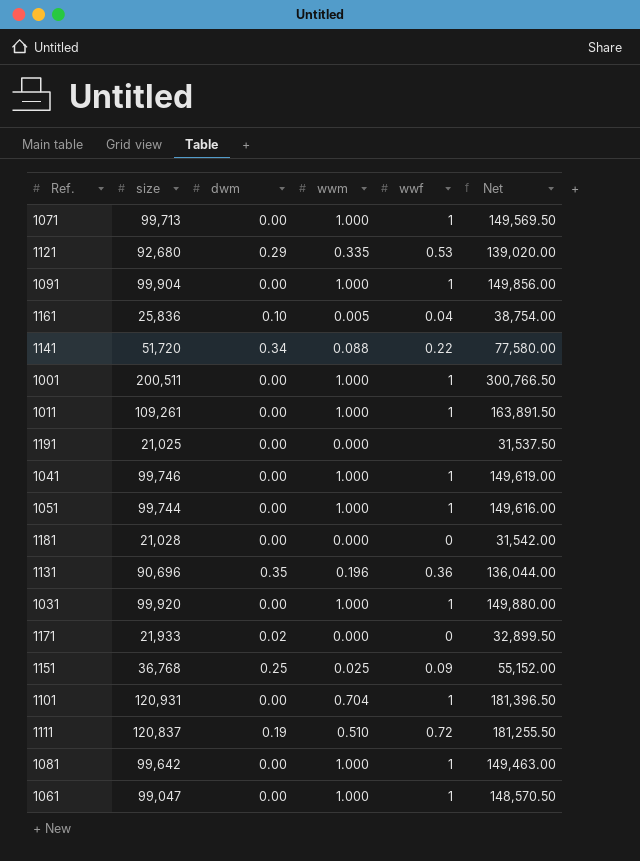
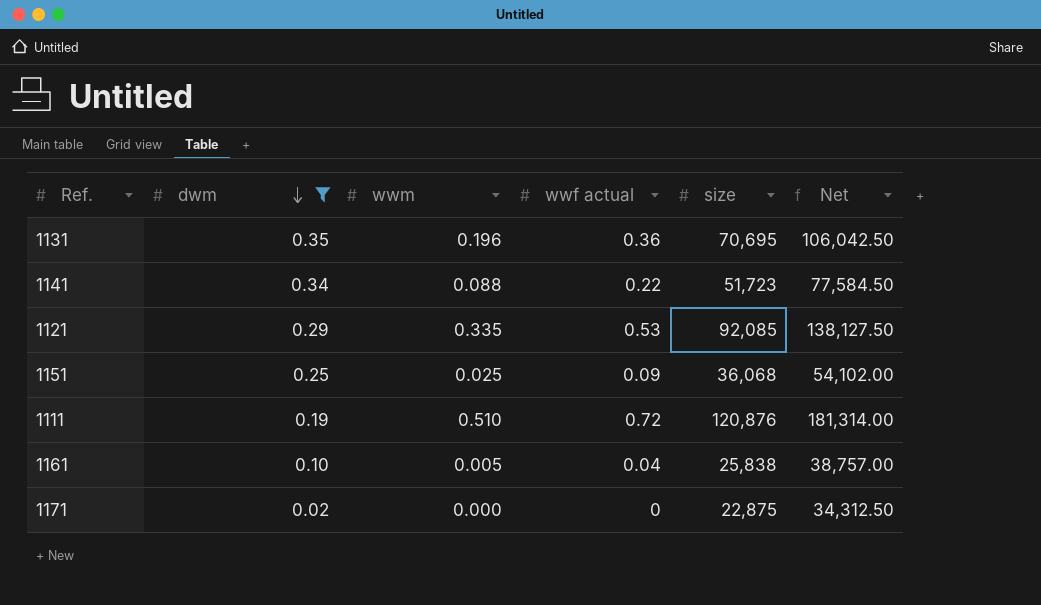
filter: none -> dwm != 0.00
row order: none -> dwm descending
column name: wwf -> wwf actual
column size | position: 2 -> 5
1131 | size: 90,696 -> 70,695
1131 | Net: 136,044.00 -> 106,042.50
1141 | size: 51,720 -> 51,723
1141 | Net: 77,580.00 -> 77,584.50
1121 | size: 92,680 -> 92,085
1121 | Net: 139,020.00 -> 138,127.50
1151 | size: 36,768 -> 36,068
1151 | Net: 55,152.00 -> 54,102.00
1111 | size: 120,837 -> 120,876
1111 | Net: 181,255.50 -> 181,314.00
1161 | size: 25,836 -> 25,838
1161 | Net: 38,754.00 -> 38,757.00
1171 | size: 21,933 -> 22,875
1171 | Net: 32,899.50 -> 34,312.50

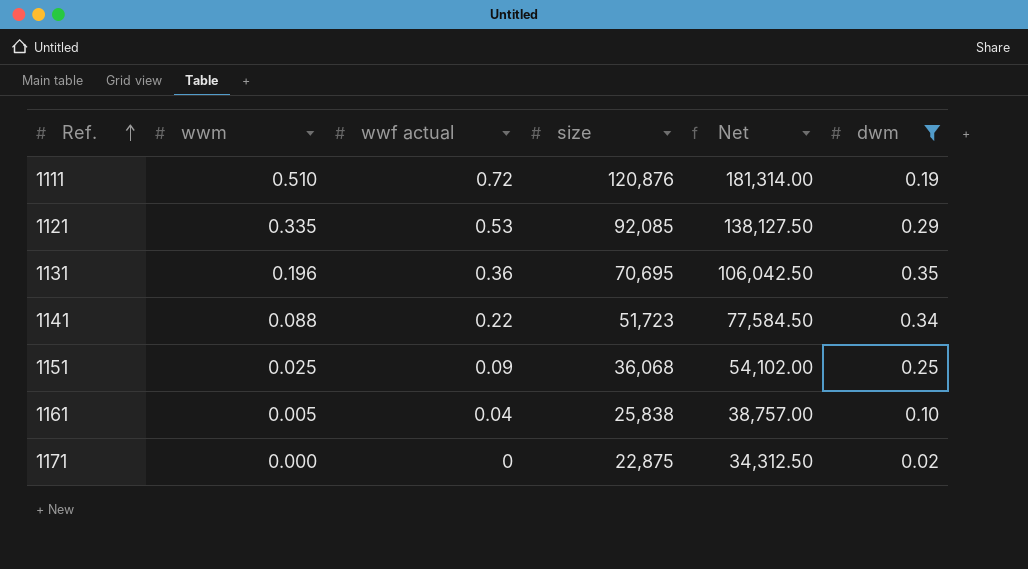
row order: dwm descending -> Ref. ascending
column dwm | position: 2 -> 6

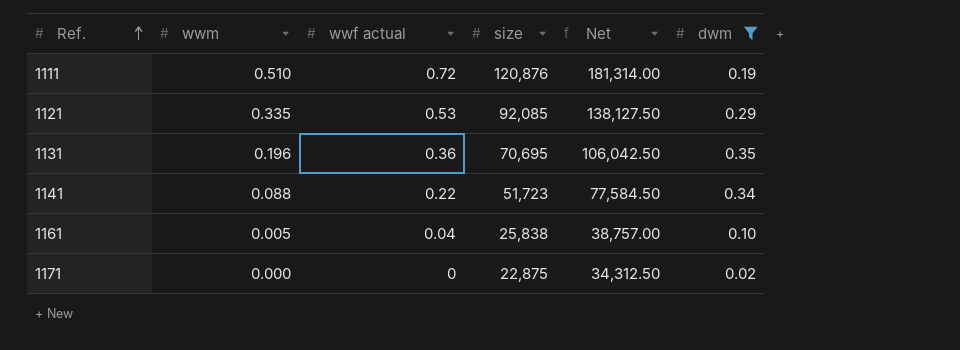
row 1151: 0.025 | 0.09 | 36,068 | 54,102.00 | 0.25 -> none

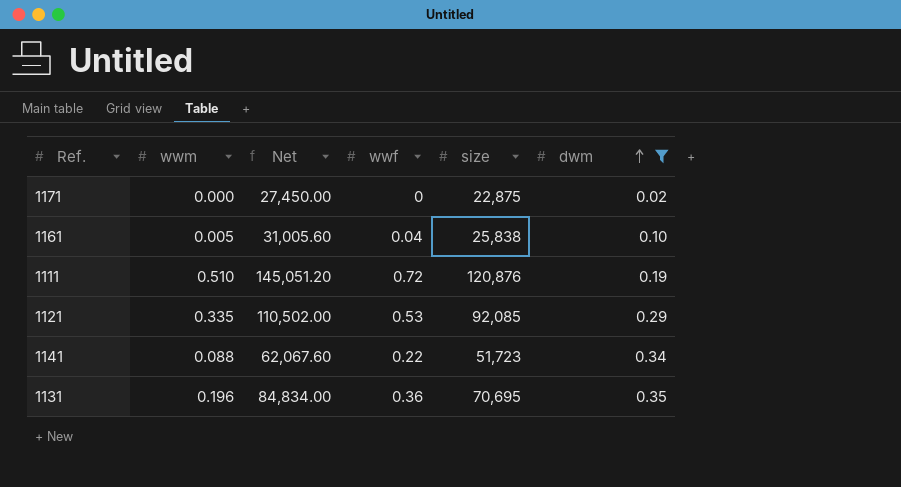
row order: Ref. ascending -> dwm ascending
column Net | formula: [size] * 1.5 -> [size] * 1.2
column Net | position: 5 -> 3
column name: wwf actual -> wwf

